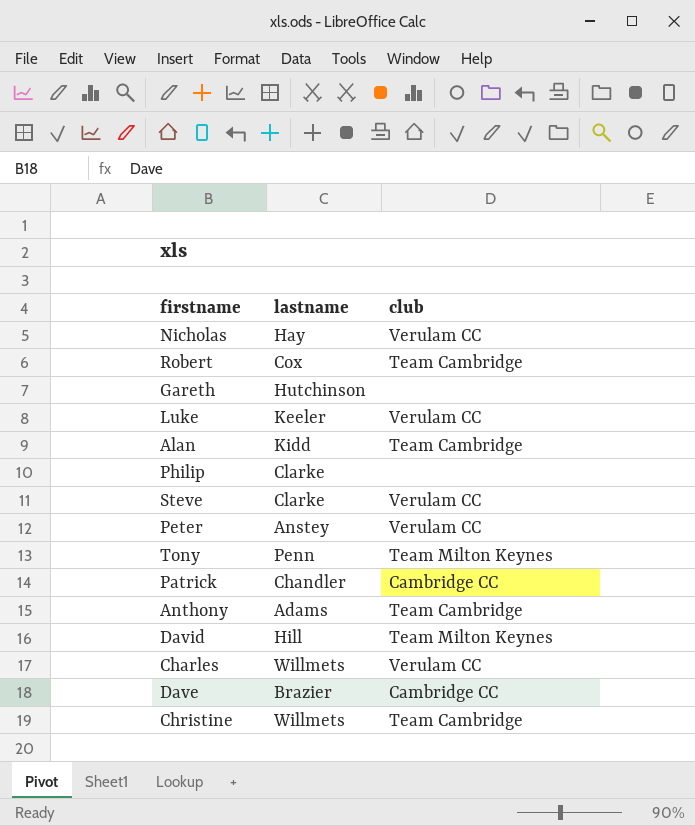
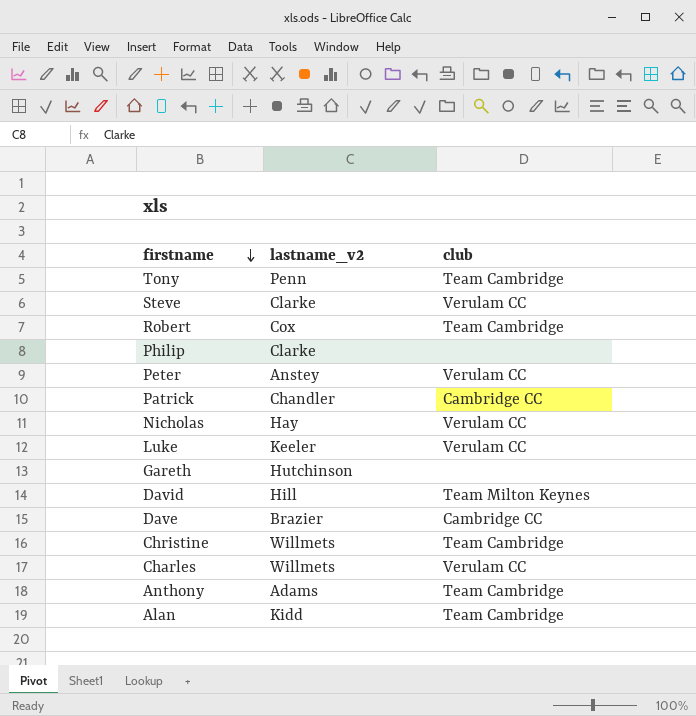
row order: none -> firstname descending
column name: lastname -> lastname_v2
Tony | club: Team Milton Keynes -> Team Cambridge

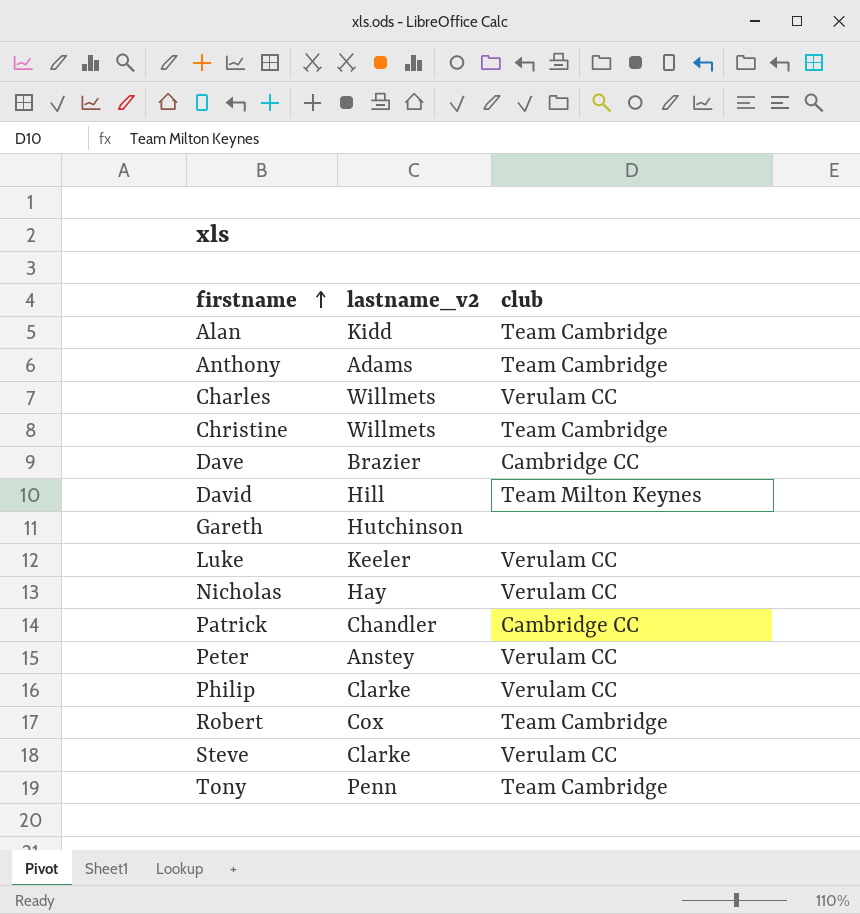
row order: firstname descending -> firstname ascending
Philip | club: none -> Verulam CC

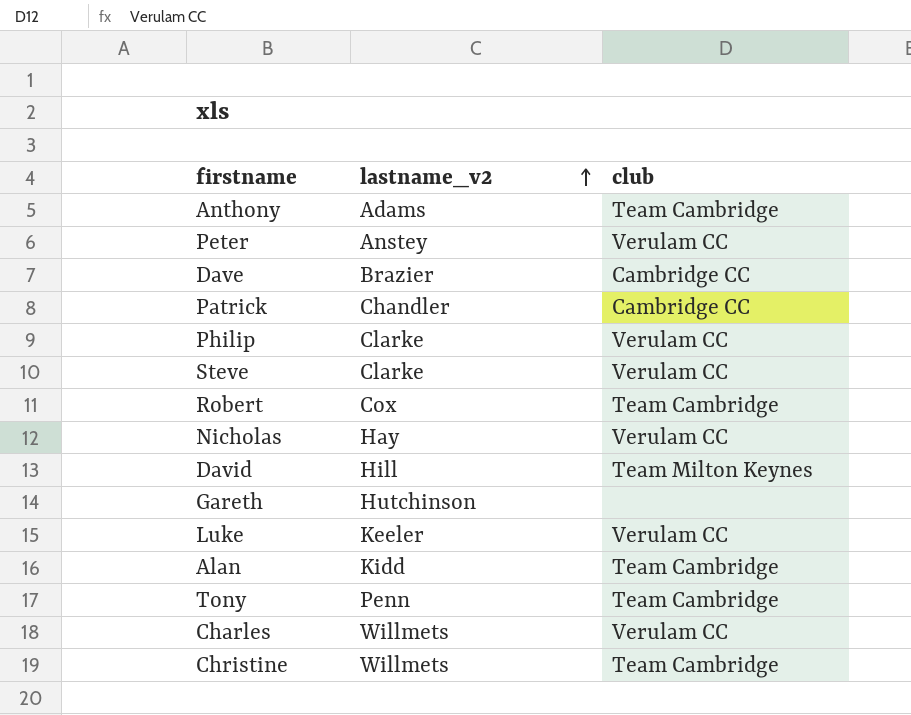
row order: firstname ascending -> lastname_v2 ascending

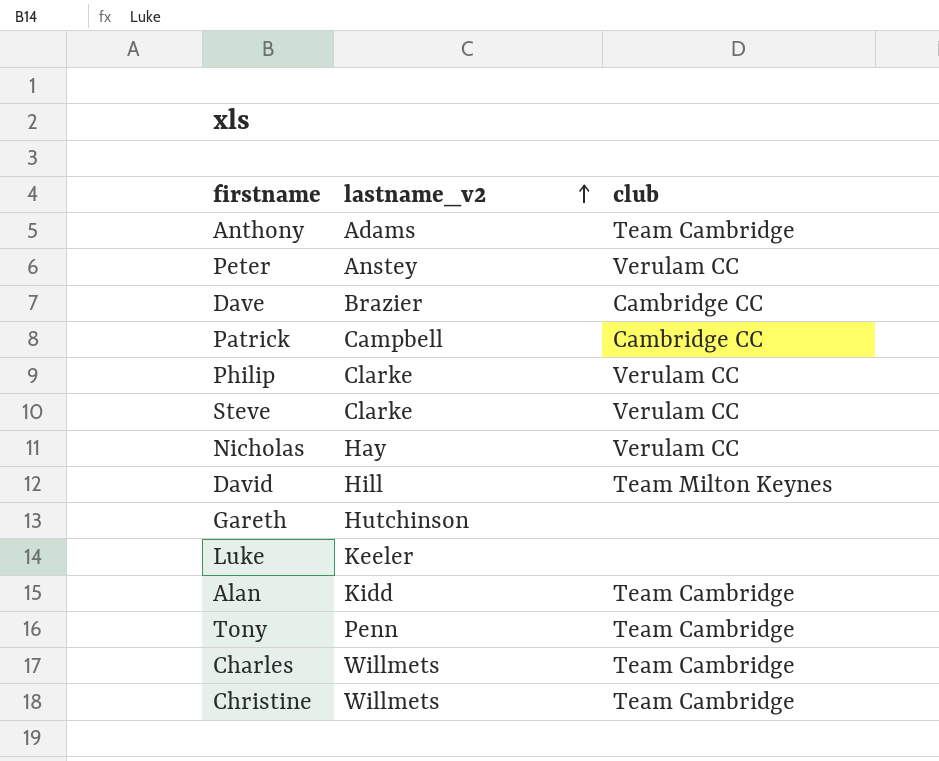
row Robert: Cox | Team Cambridge -> none
Patrick | lastname_v2: Chandler -> Campbell
Luke | club: Verulam CC -> none
Charles | club: Verulam CC -> Team Cambridge

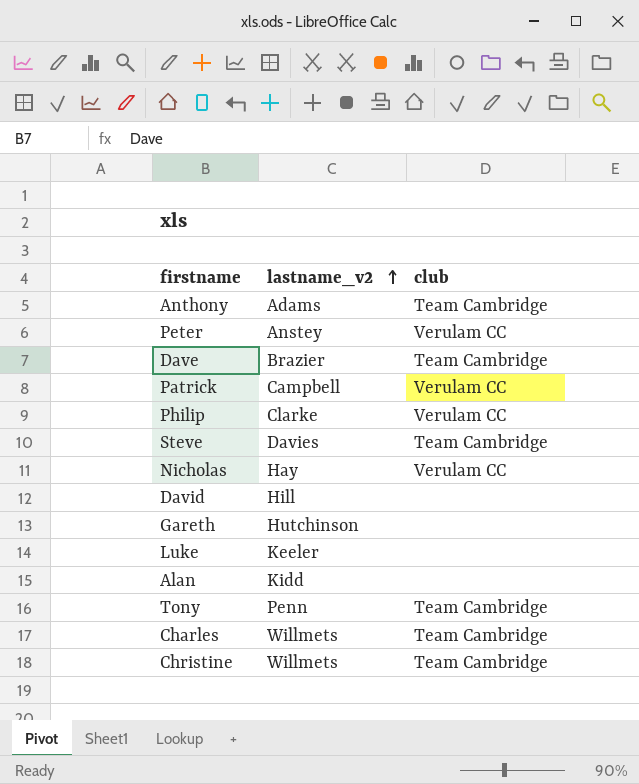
Dave | club: Cambridge CC -> Team Cambridge
Patrick | club: Cambridge CC -> Verulam CC
Steve | lastname_v2: Clarke -> Davies
Steve | club: Verulam CC -> Team Cambridge
David | club: Team Milton Keynes -> none
Alan | club: Team Cambridge -> none

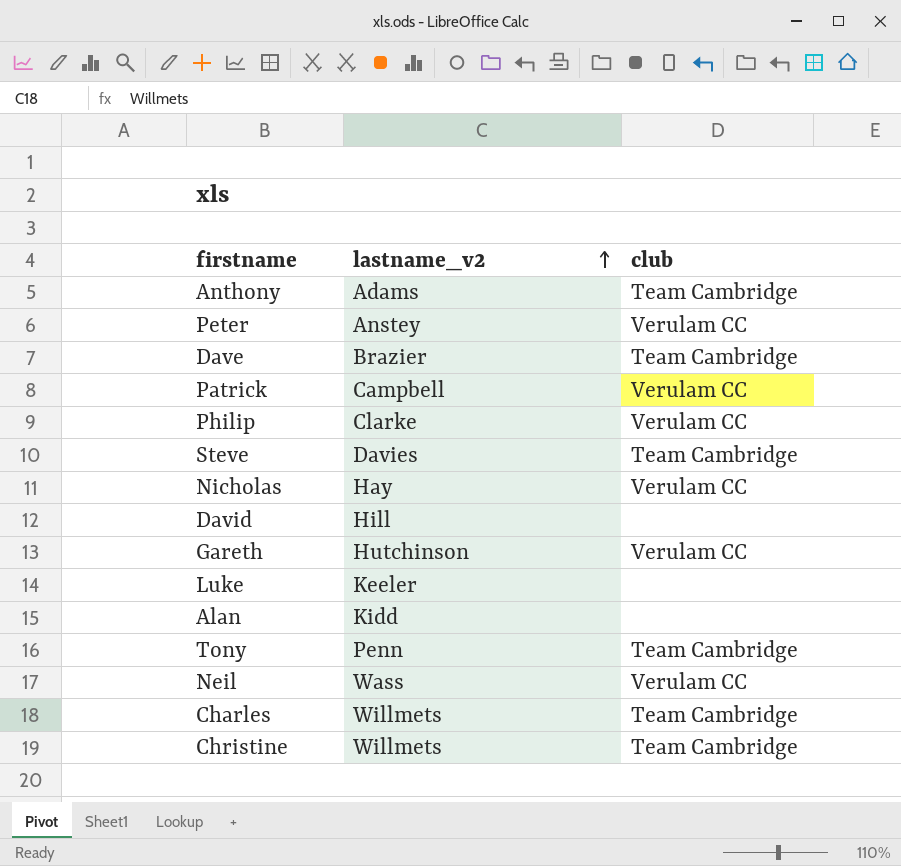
Gareth | club: none -> Verulam CC
row Neil: none -> Wass | Verulam CC

